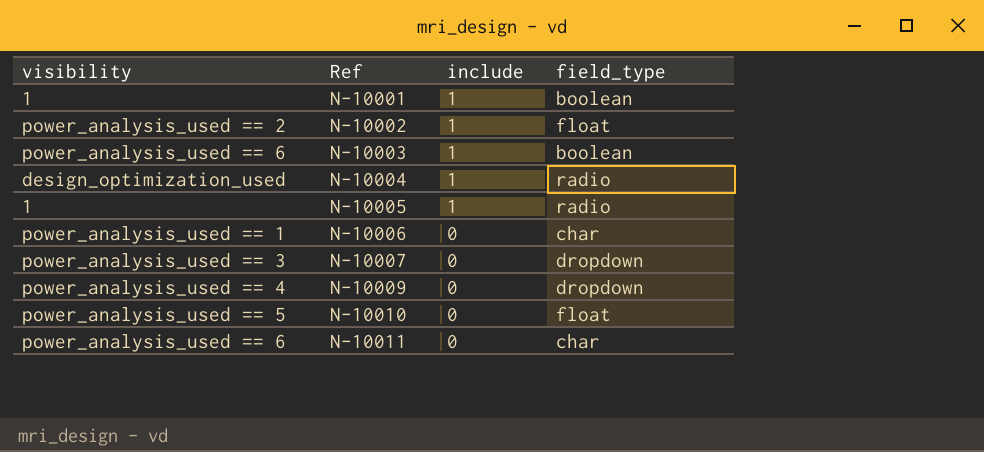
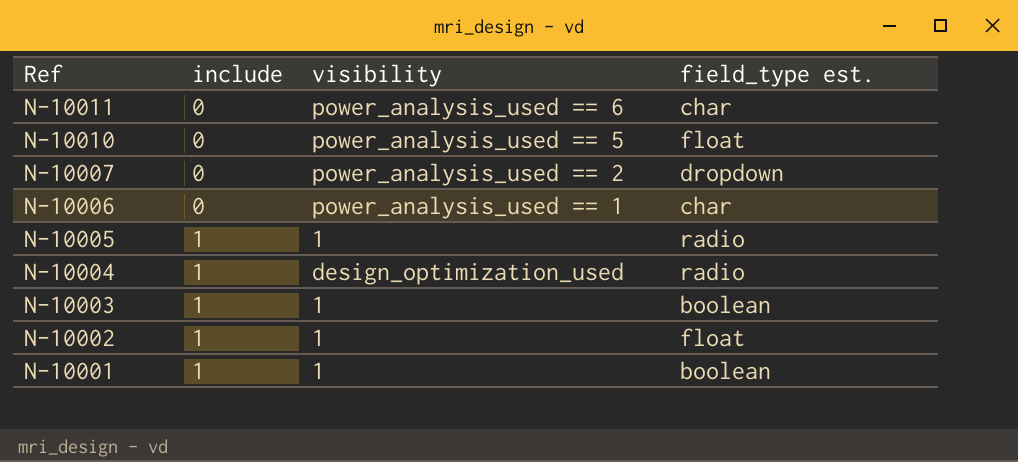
row order: Ref ascending -> Ref descending
column visibility | position: 1 -> 3
column name: field_type -> field_type est.
row N-10009: power_analysis_used == 4 | 0 | dropdown -> none
N-10007 | visibility: power_analysis_used == 3 -> power_analysis_used == 2
N-10003 | visibility: power_analysis_used == 6 -> 1
N-10002 | visibility: power_analysis_used == 2 -> 1

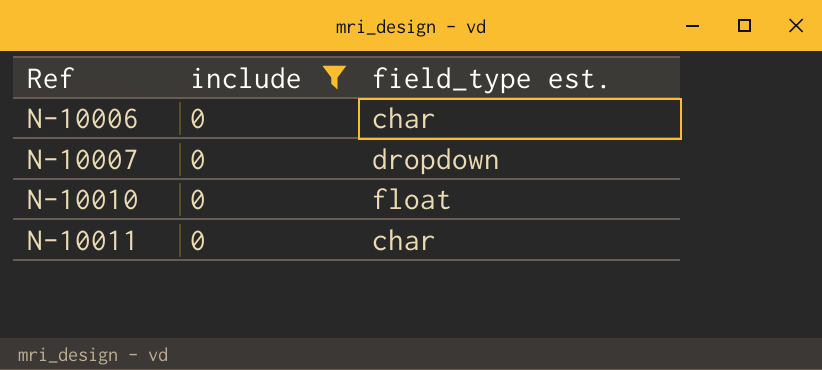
filter: none -> include = 0
row order: Ref descending -> Ref ascending
column visibility | position: 3 -> none

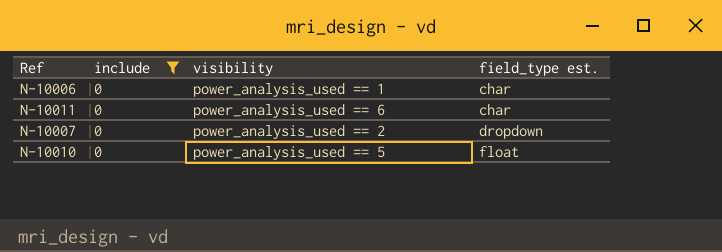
row order: Ref ascending -> field_type est. ascending
column visibility | position: none -> 3

